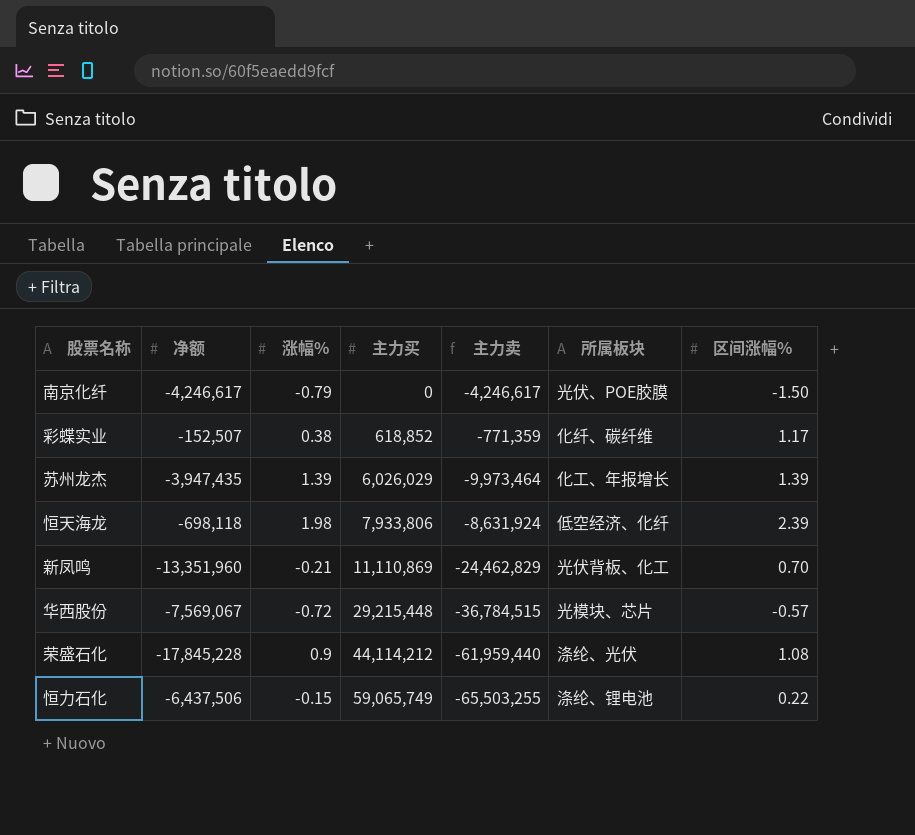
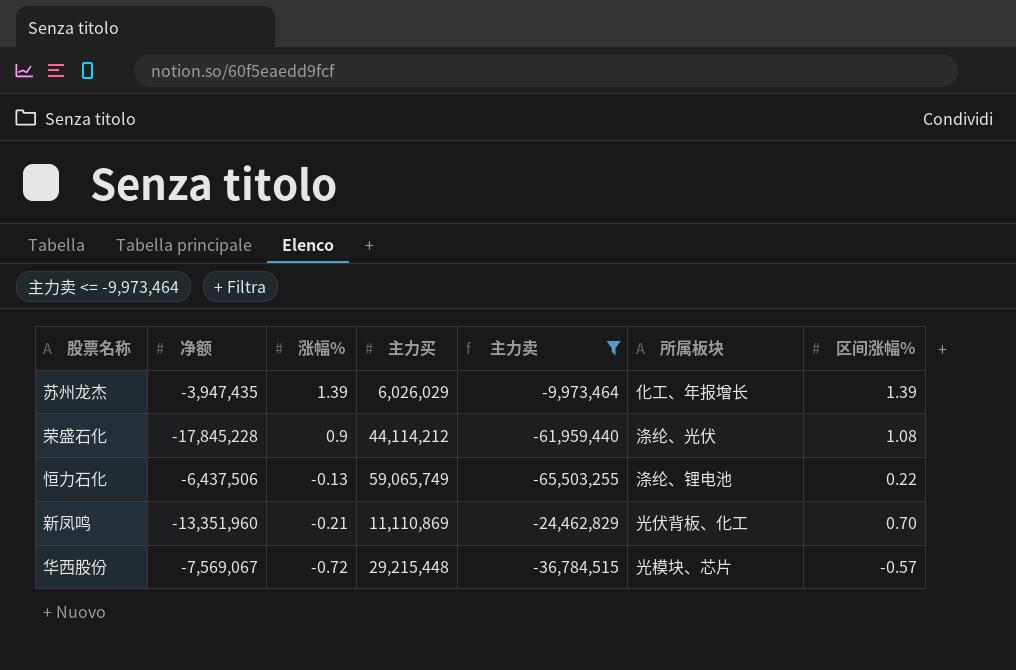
filter: none -> 主力卖 <= -9,973,464
row order: 主力买 ascending -> 涨幅% descending
恒力石化 | 涨幅%: -0.15 -> -0.13

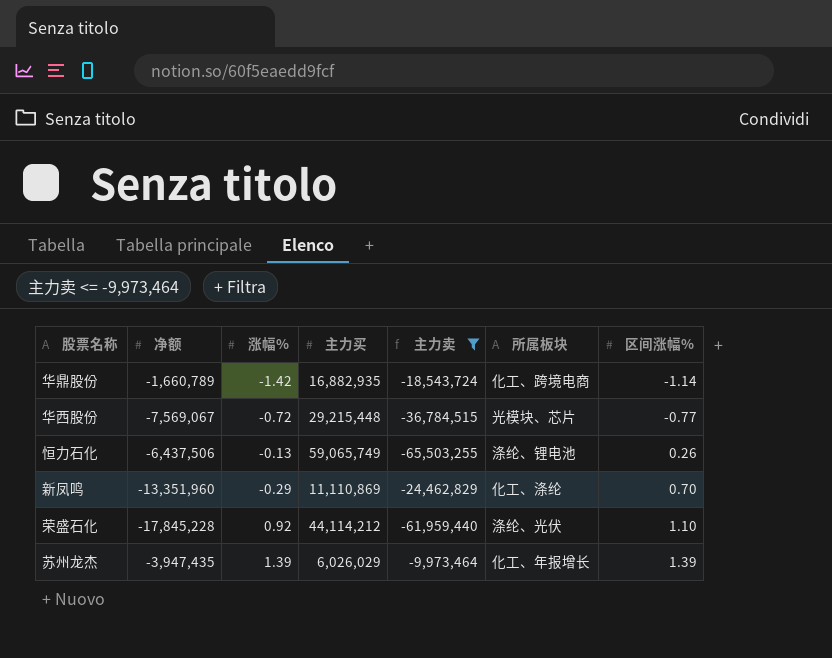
row order: 涨幅% descending -> 区间涨幅% ascending
row 华鼎股份: none -> -1,660,789 | -1.42 | 16,882,935 | -18,543,724 | 化工、跨境电商 | -1.14
华西股份 | 区间涨幅%: -0.57 -> -0.77
恒力石化 | 区间涨幅%: 0.22 -> 0.26
新凤鸣 | 涨幅%: -0.21 -> -0.29
新凤鸣 | 所属板块: 光伏背板、化工 -> 化工、涤纶
荣盛石化 | 涨幅%: 0.9 -> 0.92
荣盛石化 | 区间涨幅%: 1.08 -> 1.10

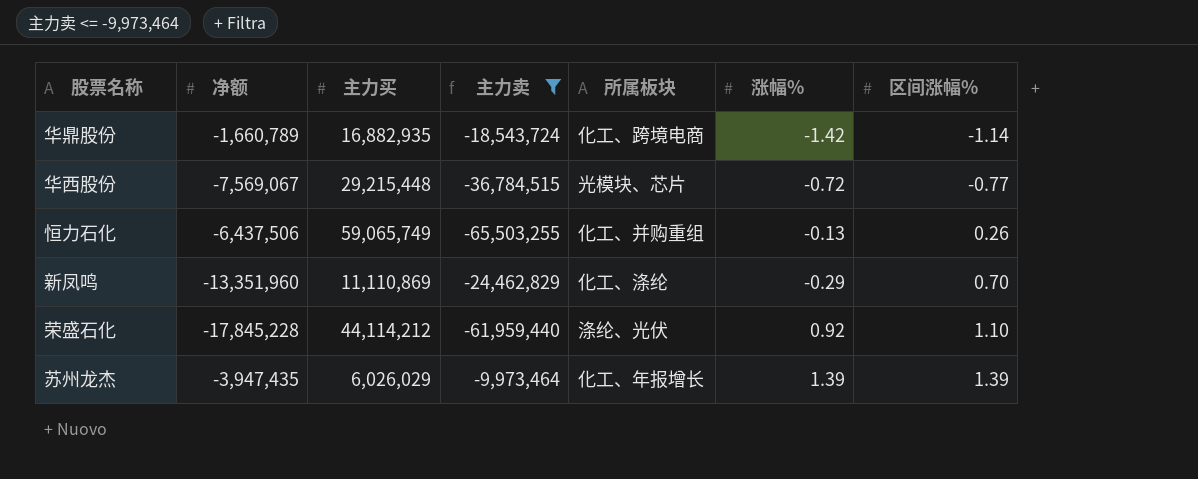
column 涨幅% | position: 3 -> 6
恒力石化 | 所属板块: 涤纶、锂电池 -> 化工、并购重组

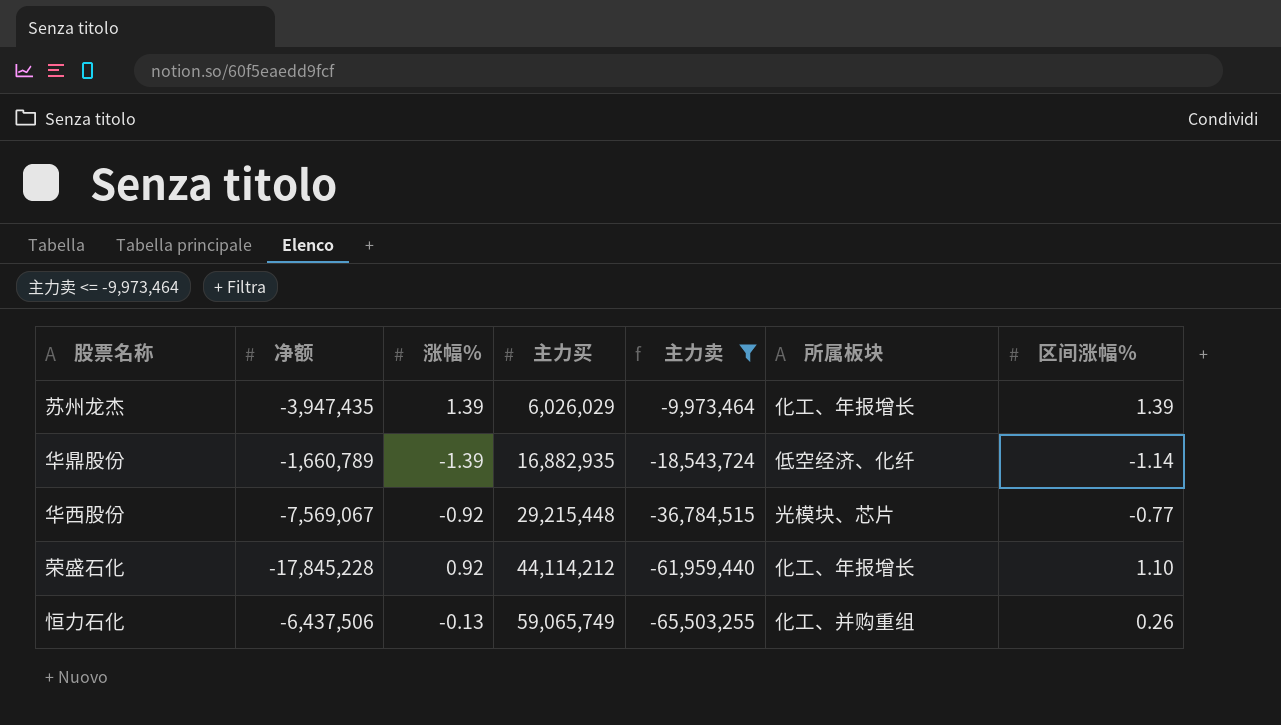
row order: 区间涨幅% ascending -> 主力买 ascending
column 涨幅% | position: 6 -> 3
row 新凤鸣: -13,351,960 | 11,110,869 | -24,462,829 | 化工、涤纶 | -0.29 | 0.70 -> none
华鼎股份 | 涨幅%: -1.42 -> -1.39
华鼎股份 | 所属板块: 化工、跨境电商 -> 低空经济、化纤
华西股份 | 涨幅%: -0.72 -> -0.92
荣盛石化 | 所属板块: 涤纶、光伏 -> 化工、年报增长

